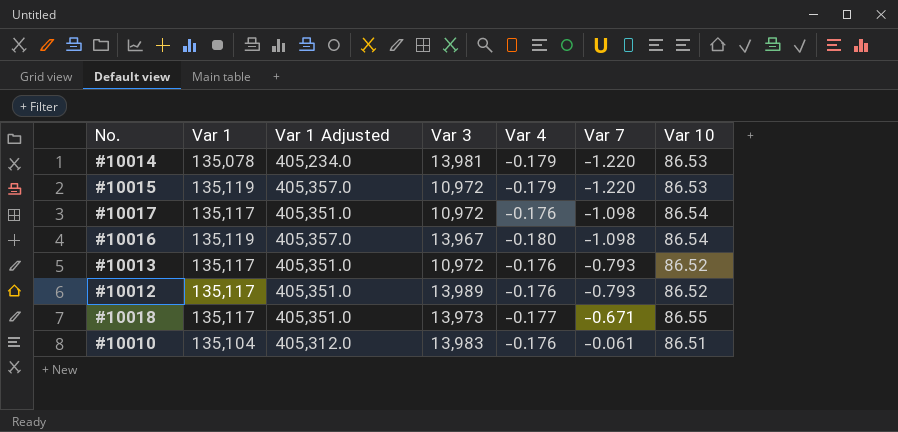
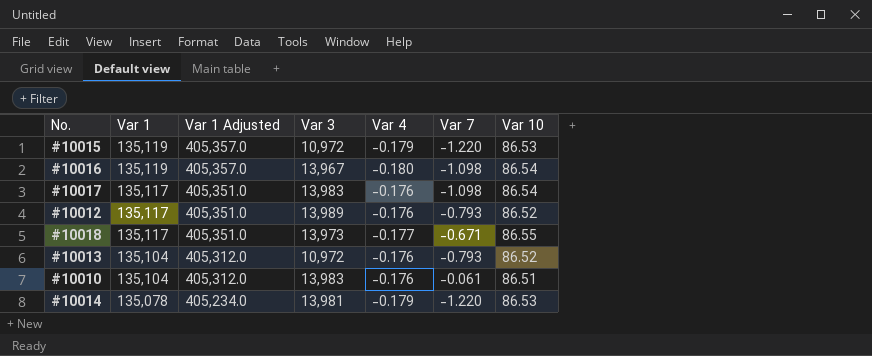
row order: Var 7 ascending -> Var 1 descending
#10017 | Var 3: 10,972 -> 13,983
#10013 | Var 1: 135,117 -> 135,104
#10013 | Var 1 Adjusted: 405,351.0 -> 405,312.0

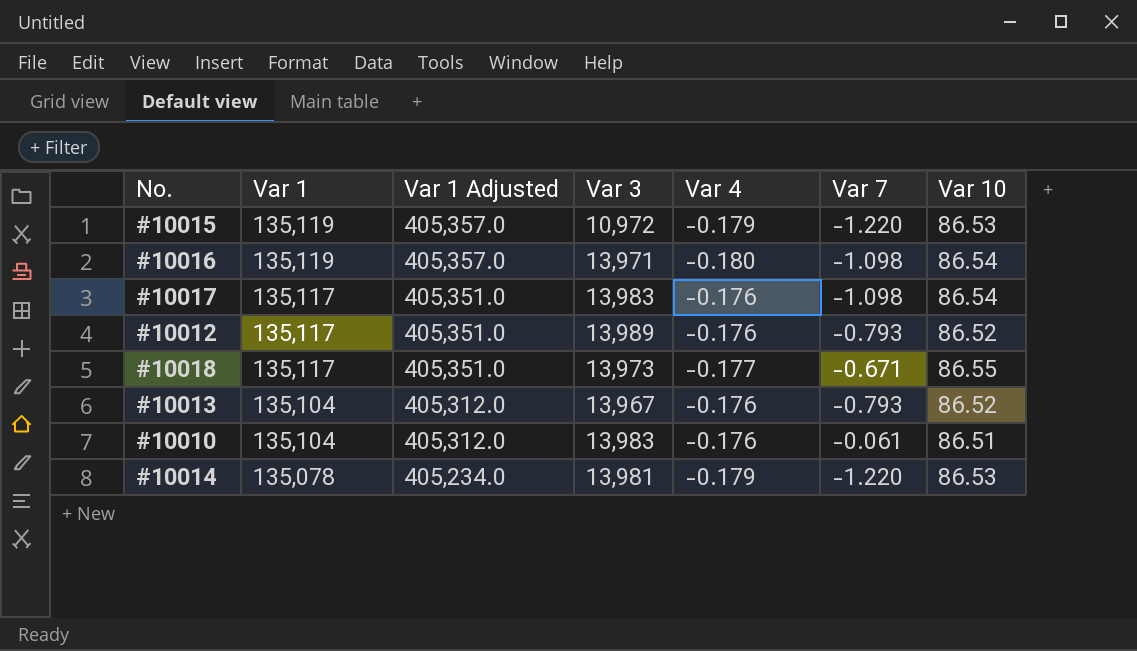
#10016 | Var 3: 13,967 -> 13,971
#10013 | Var 3: 10,972 -> 13,967

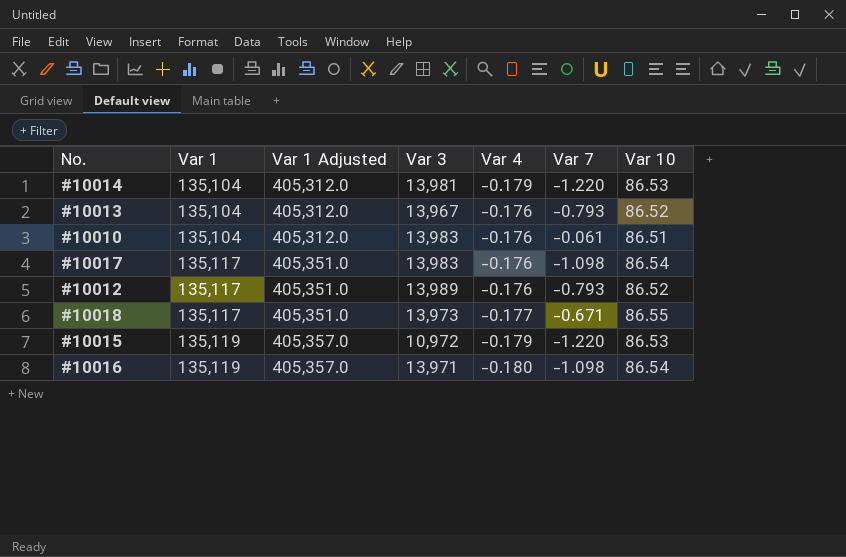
row order: Var 1 descending -> Var 1 ascending
#10014 | Var 1: 135,078 -> 135,104
#10014 | Var 1 Adjusted: 405,234.0 -> 405,312.0

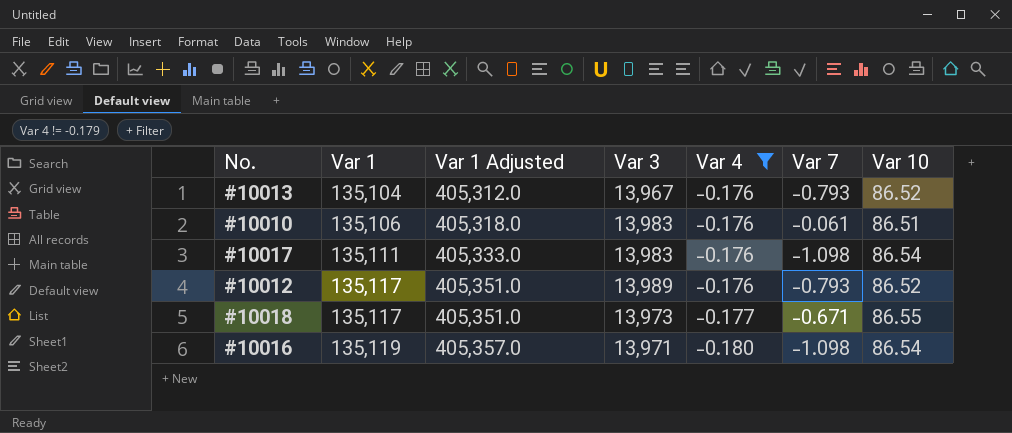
filter: none -> Var 4 != -0.179
#10010 | Var 1: 135,104 -> 135,106
#10010 | Var 1 Adjusted: 405,312.0 -> 405,318.0
#10017 | Var 1: 135,117 -> 135,111
#10017 | Var 1 Adjusted: 405,351.0 -> 405,333.0

